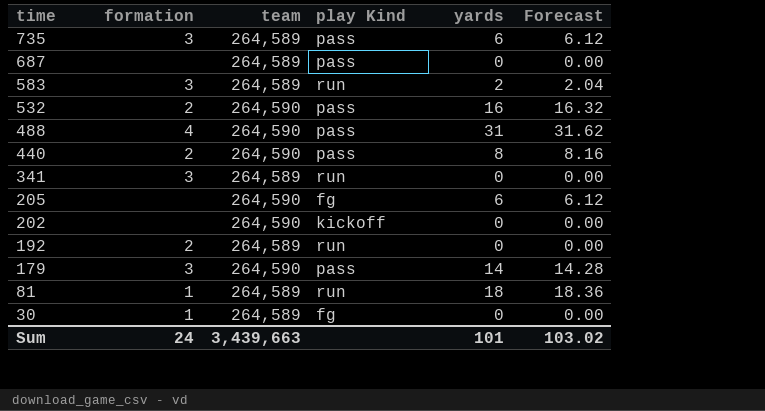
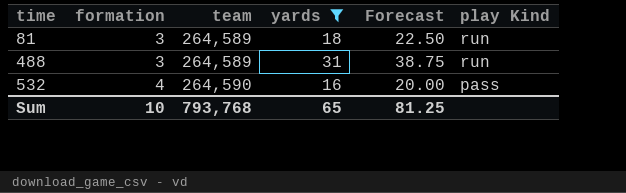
filter: none -> yards >= 16
row order: time descending -> time ascending
column Forecast | formula: [yards] * 1.02 -> [yards] * 1.25
column play Kind | position: 4 -> 6
81 | formation: 1 -> 3
488 | formation: 4 -> 3
488 | team: 264,590 -> 264,589
488 | play Kind: pass -> run
532 | formation: 2 -> 4
Sum | formation: 24 -> 10
Sum | team: 3,439,663 -> 793,768
Sum | yards: 101 -> 65
Sum | Forecast: 103.02 -> 81.25

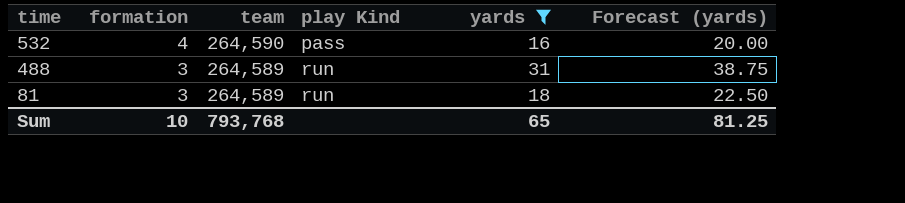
row order: time ascending -> time descending
column play Kind | position: 6 -> 4
column name: Forecast -> Forecast (yards)

